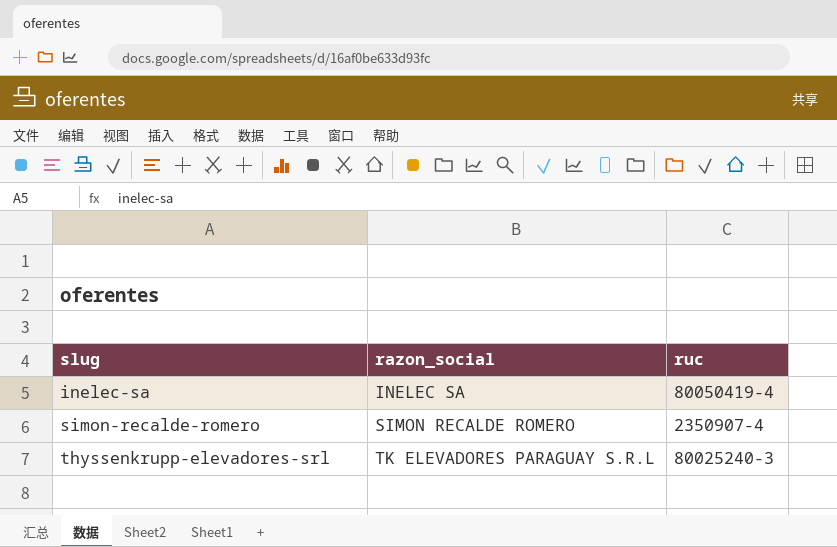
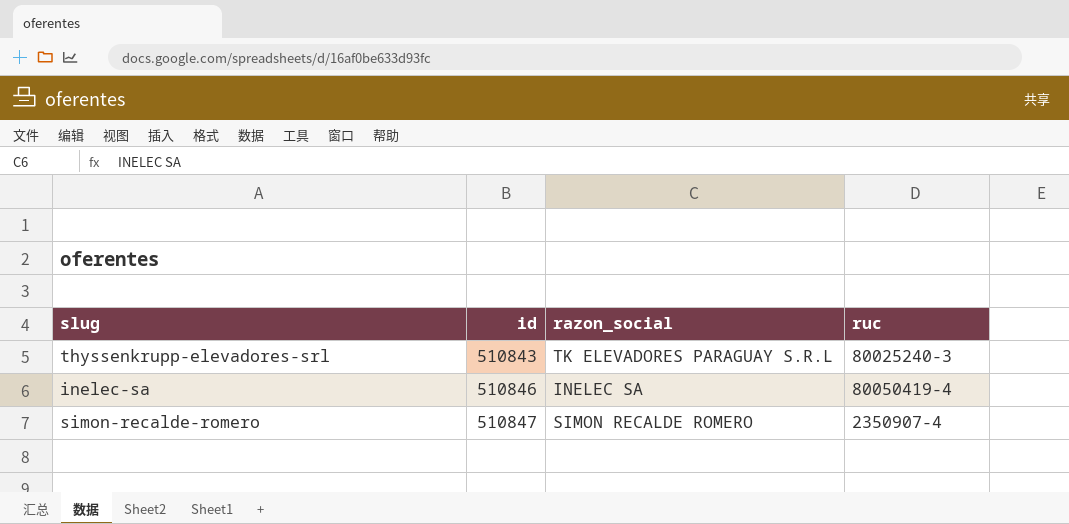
row order: slug ascending -> id ascending
column id | position: none -> 2

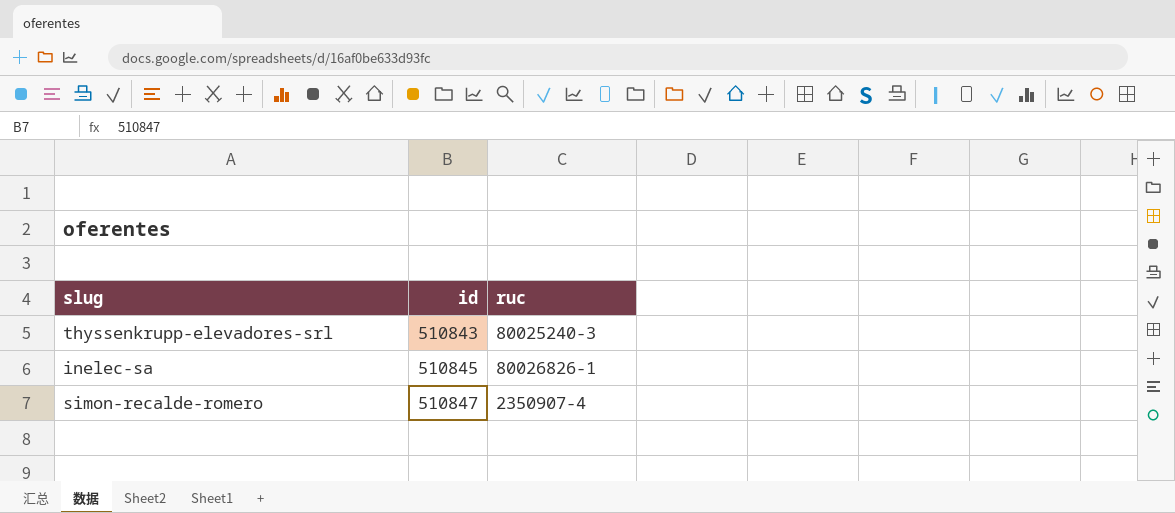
column razon_social | position: 3 -> none
inelec-sa | id: 510846 -> 510845
inelec-sa | ruc: 80050419-4 -> 80026826-1

